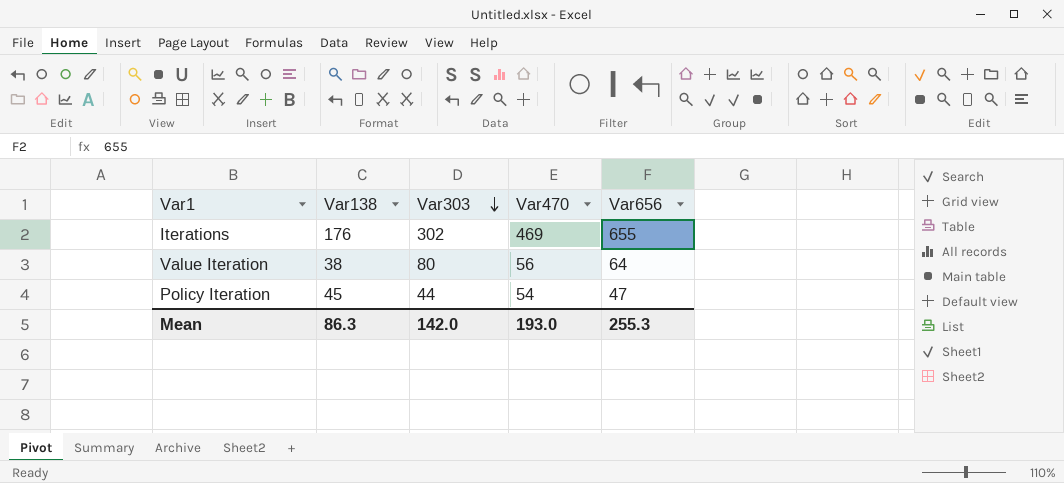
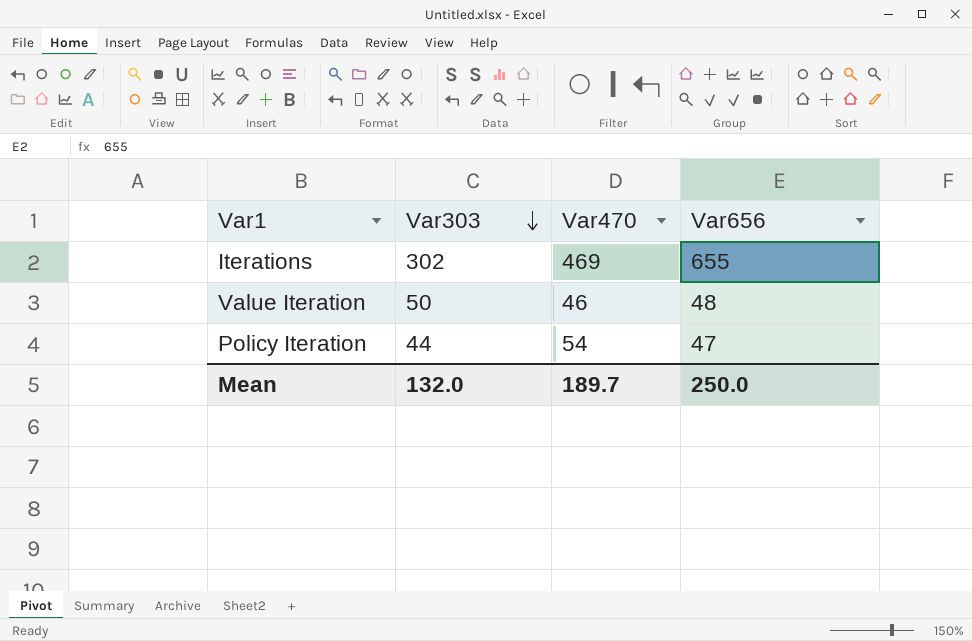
column Var138 | position: 2 -> none
Value Iteration | Var303: 80 -> 50
Value Iteration | Var470: 56 -> 46
Value Iteration | Var656: 64 -> 48
Mean | Var303: 142.0 -> 132.0
Mean | Var470: 193.0 -> 189.7
Mean | Var656: 255.3 -> 250.0

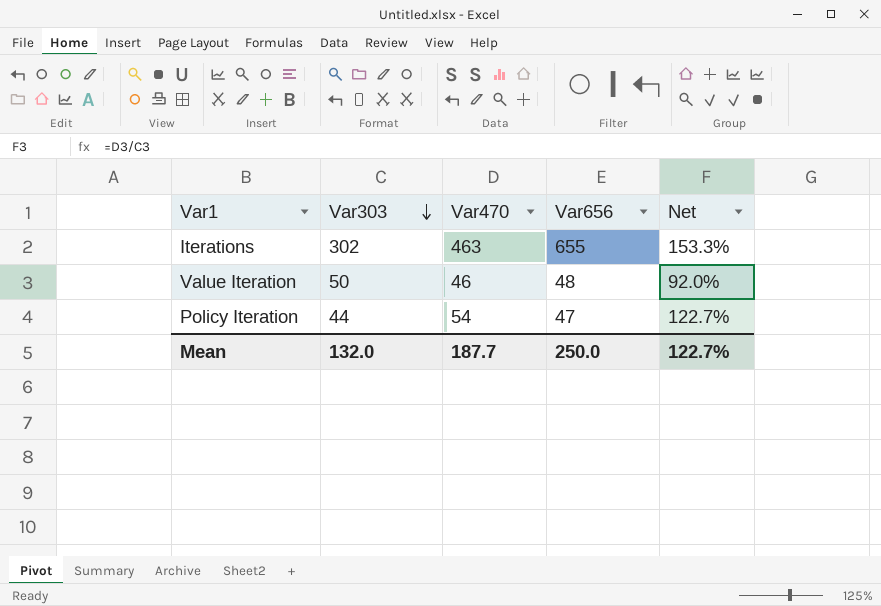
column Net | formula: none -> [Var470] / [Var303]
Iterations | Var470: 469 -> 463
Mean | Var470: 189.7 -> 187.7

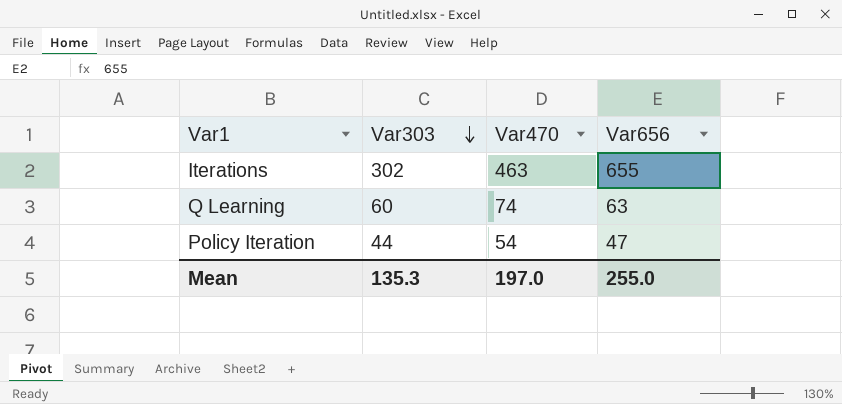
column Net | formula: [Var470] / [Var303] -> none
row Value Iteration: 50 | 46 | 48 | 92.0% -> none
row Q Learning: none -> 60 | 74 | 63
Mean | Var303: 132.0 -> 135.3
Mean | Var470: 187.7 -> 197.0
Mean | Var656: 250.0 -> 255.0

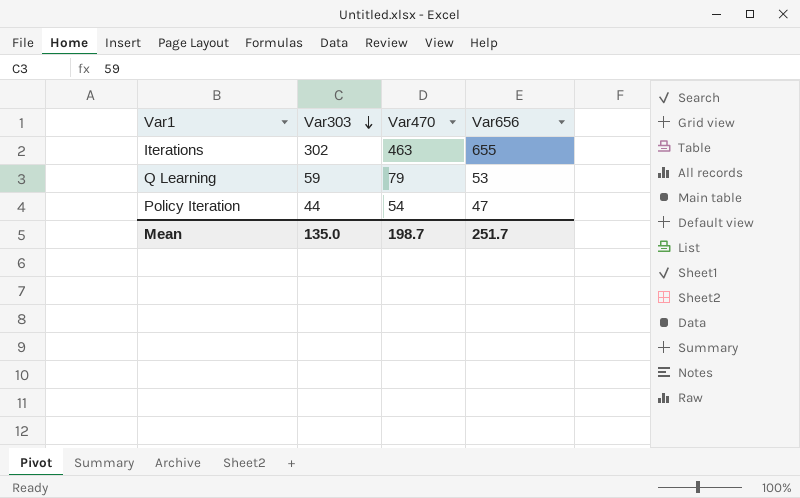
Q Learning | Var303: 60 -> 59
Q Learning | Var470: 74 -> 79
Q Learning | Var656: 63 -> 53
Mean | Var303: 135.3 -> 135.0
Mean | Var470: 197.0 -> 198.7
Mean | Var656: 255.0 -> 251.7

